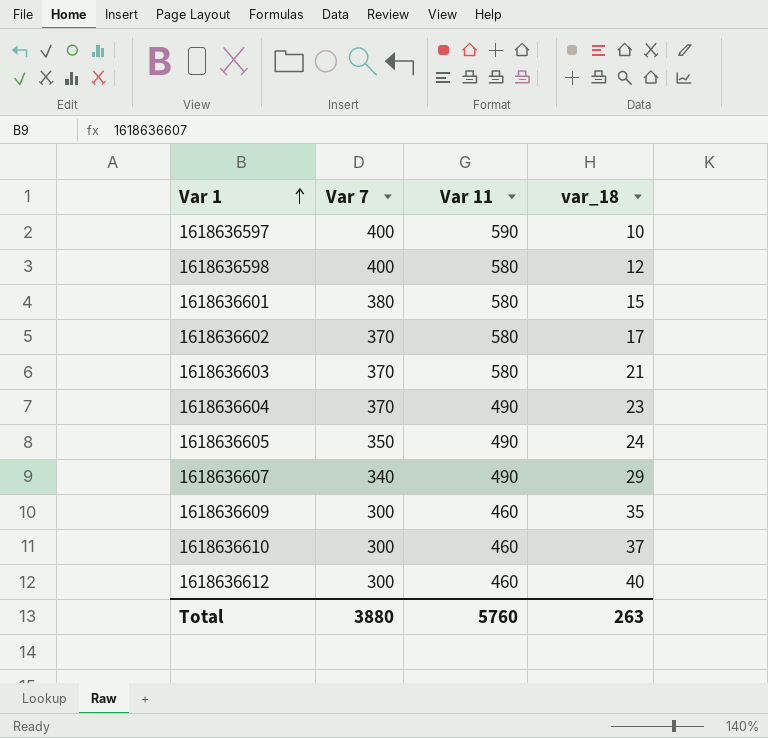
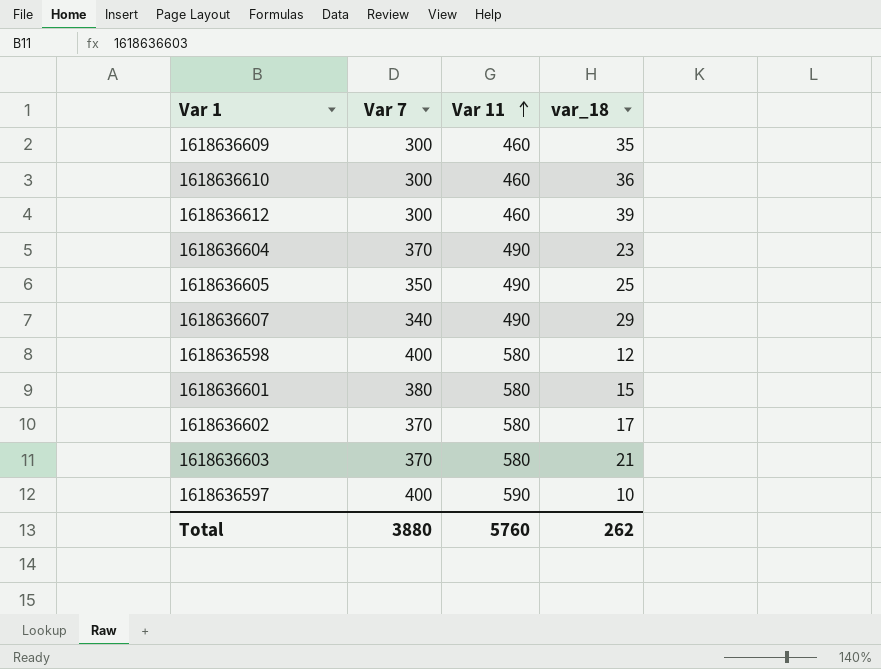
row order: Var 1 ascending -> Var 11 ascending
1618636610 | var_18: 37 -> 36
1618636612 | var_18: 40 -> 39
1618636605 | var_18: 24 -> 25
Total | var_18: 263 -> 262

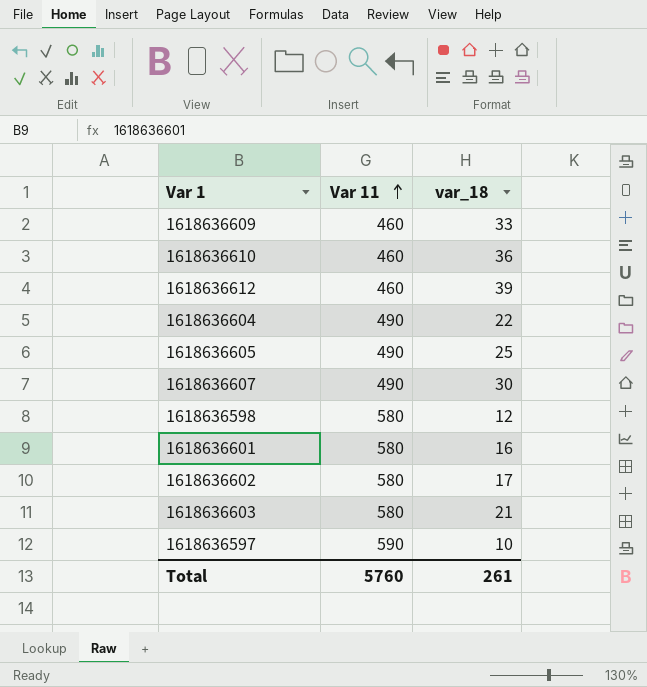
column Var 7 | position: 2 -> none
1618636609 | var_18: 35 -> 33
1618636604 | var_18: 23 -> 22
1618636607 | var_18: 29 -> 30
1618636601 | var_18: 15 -> 16
Total | var_18: 262 -> 261

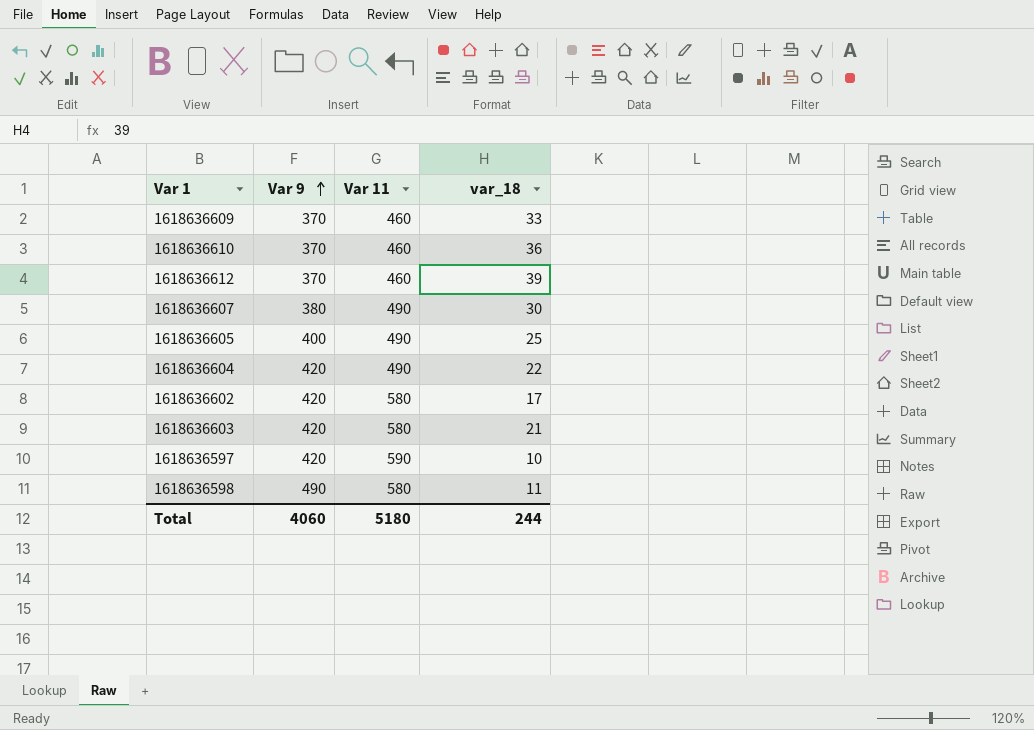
row order: Var 11 ascending -> Var 9 ascending
column Var 9 | position: none -> 2
row 1618636601: 580 | 16 -> none
1618636598 | var_18: 12 -> 11
Total | Var 11: 5760 -> 5180
Total | var_18: 261 -> 244

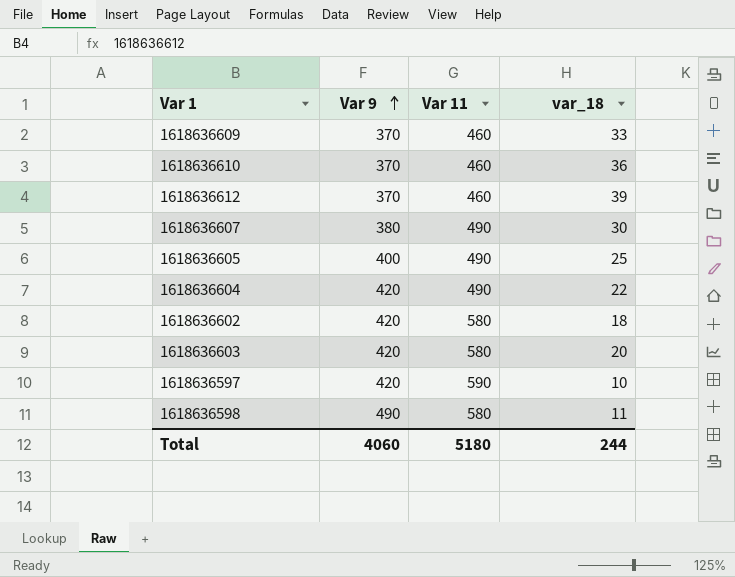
1618636602 | var_18: 17 -> 18
1618636603 | var_18: 21 -> 20

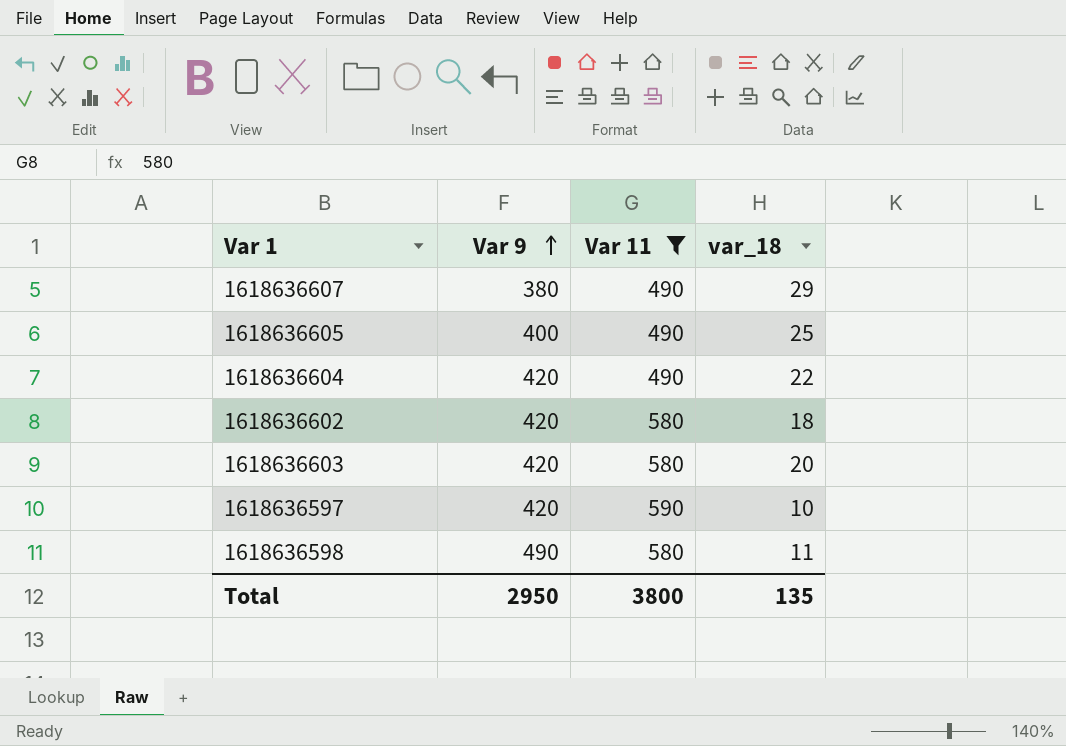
filter: none -> Var 11 != 460
1618636607 | var_18: 30 -> 29
Total | Var 9: 4060 -> 2950
Total | Var 11: 5180 -> 3800
Total | var_18: 244 -> 135

